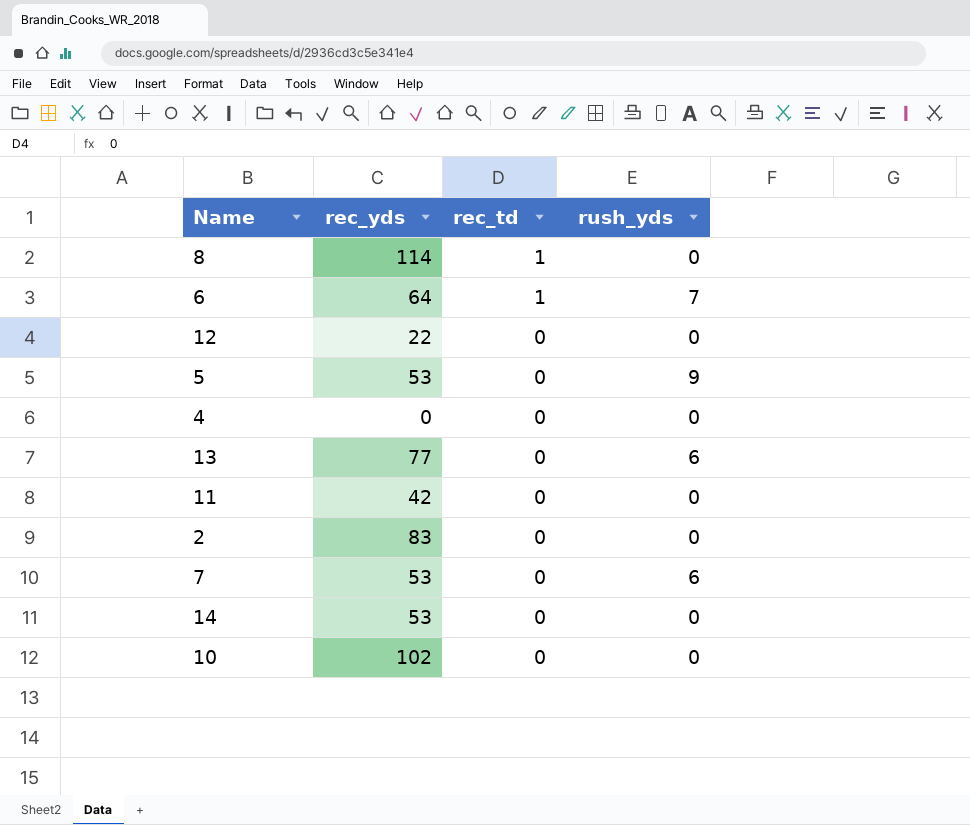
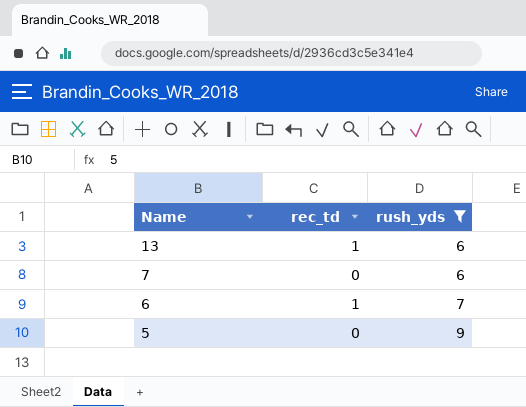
filter: none -> rush_yds != 0
row order: rec_td descending -> Name descending
column rec_yds | position: 2 -> none
13 | rec_td: 0 -> 1

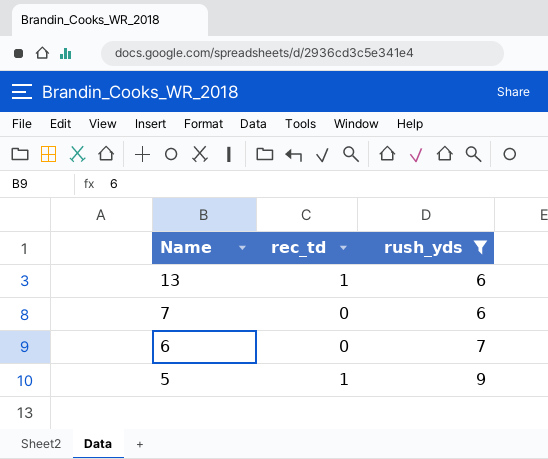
6 | rec_td: 1 -> 0
5 | rec_td: 0 -> 1

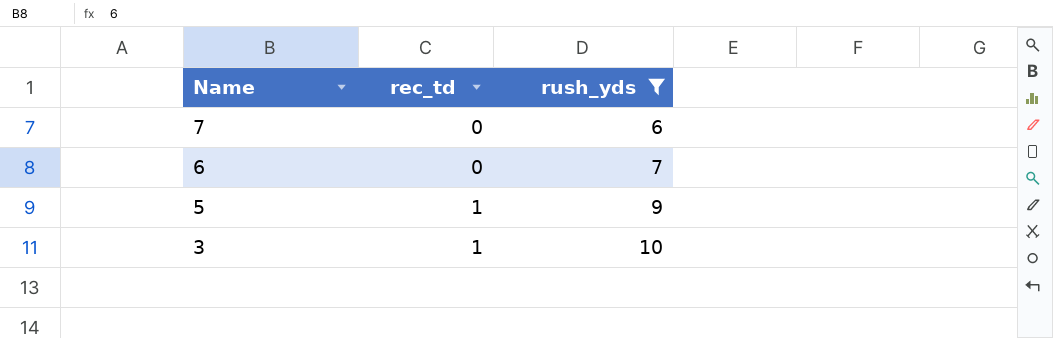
row 13: 1 | 6 -> none
row 3: none -> 1 | 10

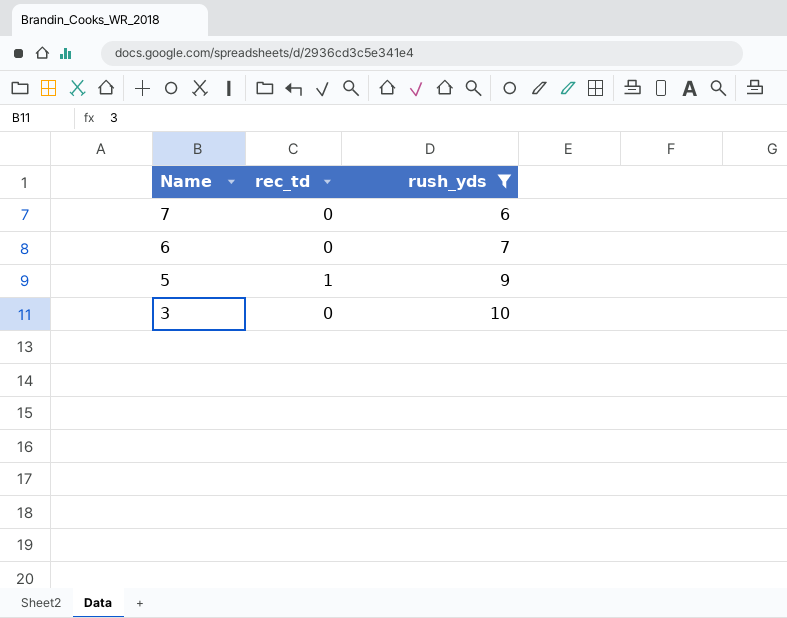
3 | rec_td: 1 -> 0

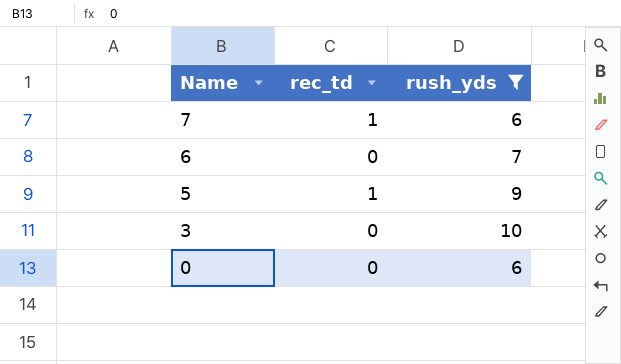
7 | rec_td: 0 -> 1
row 0: none -> 0 | 6

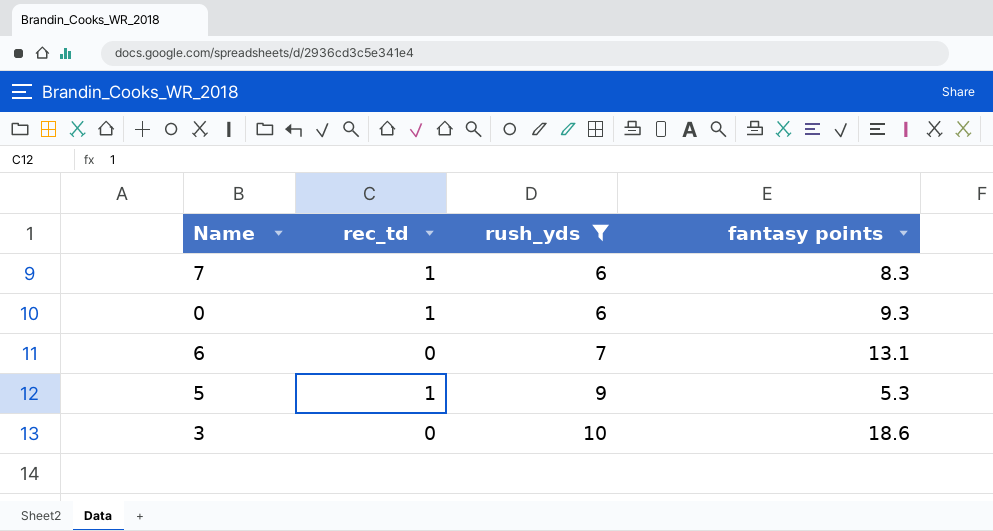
row order: Name descending -> rush_yds ascending
column fantasy points | position: none -> 4
0 | rec_td: 0 -> 1

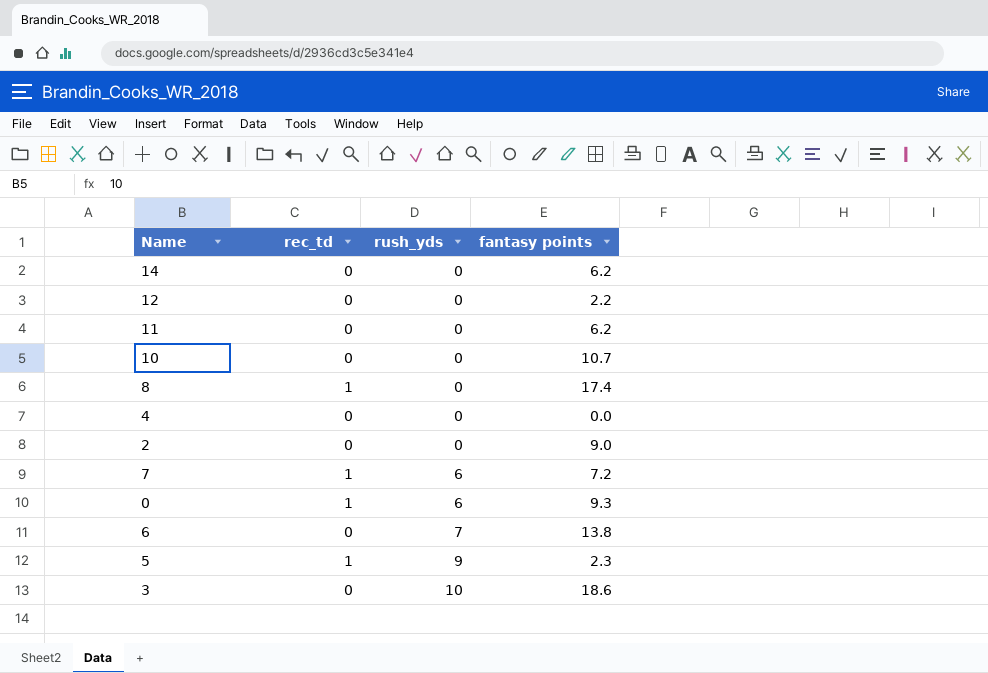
filter: rush_yds != 0 -> none
7 | fantasy points: 8.3 -> 7.2
6 | fantasy points: 13.1 -> 13.8
5 | fantasy points: 5.3 -> 2.3

